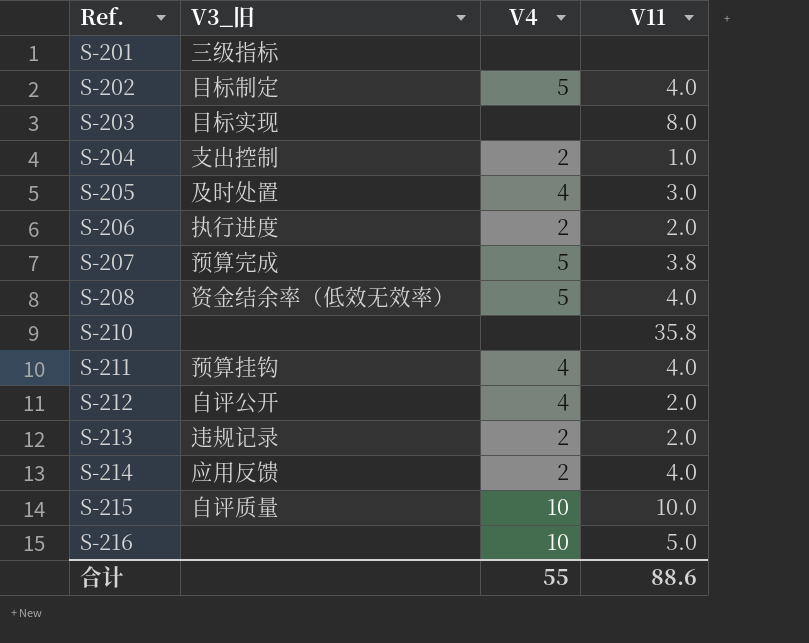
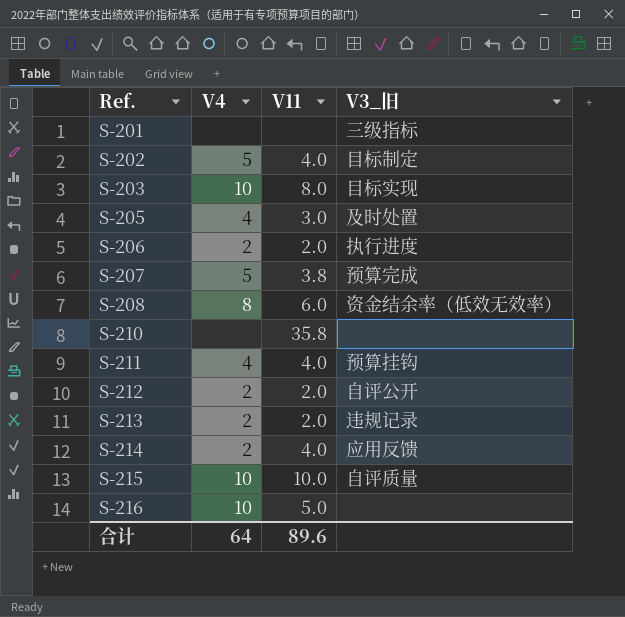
column V3_旧 | position: 2 -> 4
row S-204: 支出控制 | 2 | 1.0 -> none
S-203 | V4: none -> 10
S-208 | V4: 5 -> 8
S-208 | V11: 4.0 -> 6.0
S-212 | V4: 4 -> 2
合计 | V4: 55 -> 64
合计 | V11: 88.6 -> 89.6

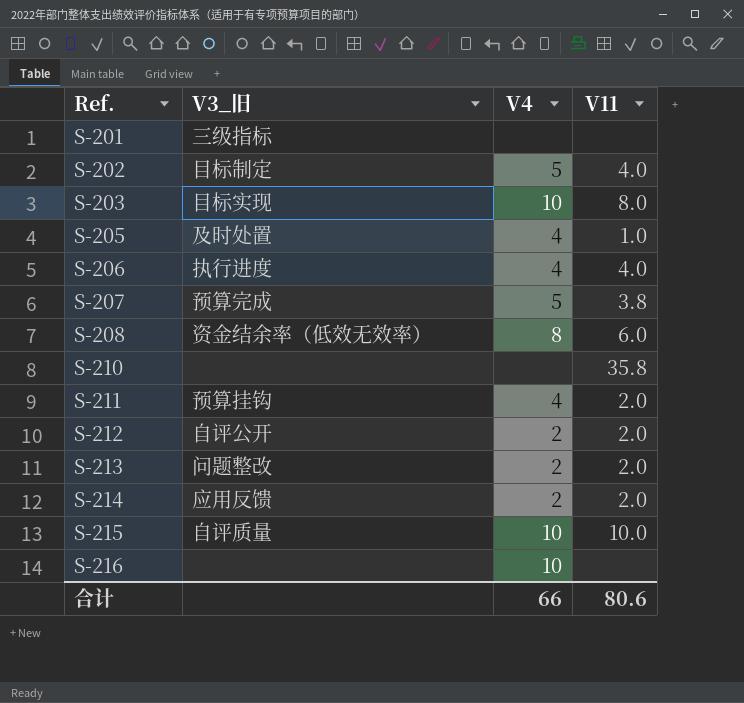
column V3_旧 | position: 4 -> 2
S-205 | V11: 3.0 -> 1.0
S-206 | V4: 2 -> 4
S-206 | V11: 2.0 -> 4.0
S-211 | V11: 4.0 -> 2.0
S-213 | V3_旧: 违规记录 -> 问题整改
S-214 | V11: 4.0 -> 2.0
S-216 | V11: 5.0 -> none
合计 | V4: 64 -> 66
合计 | V11: 89.6 -> 80.6

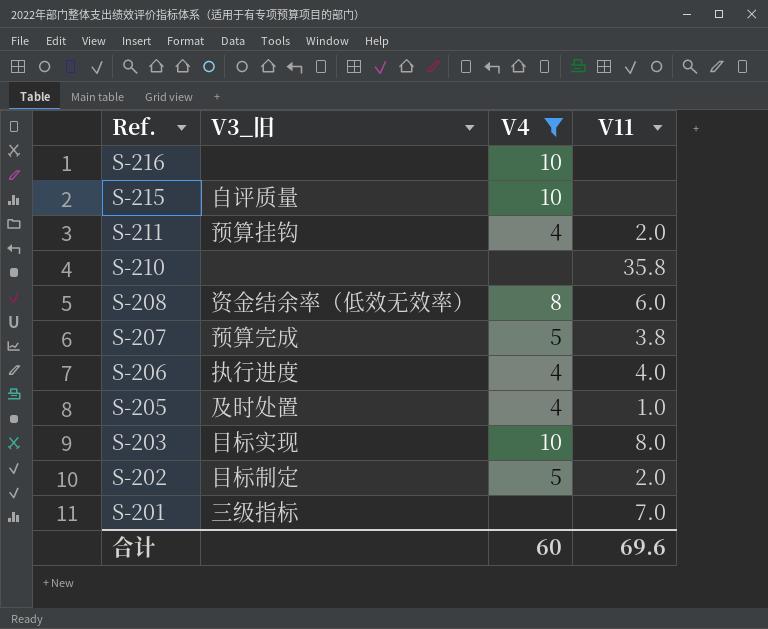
filter: none -> V4 != 2
row order: Ref. ascending -> Ref. descending
S-215 | V11: 10.0 -> none
S-202 | V11: 4.0 -> 2.0
S-201 | V11: none -> 7.0
合计 | V4: 66 -> 60
合计 | V11: 80.6 -> 69.6

